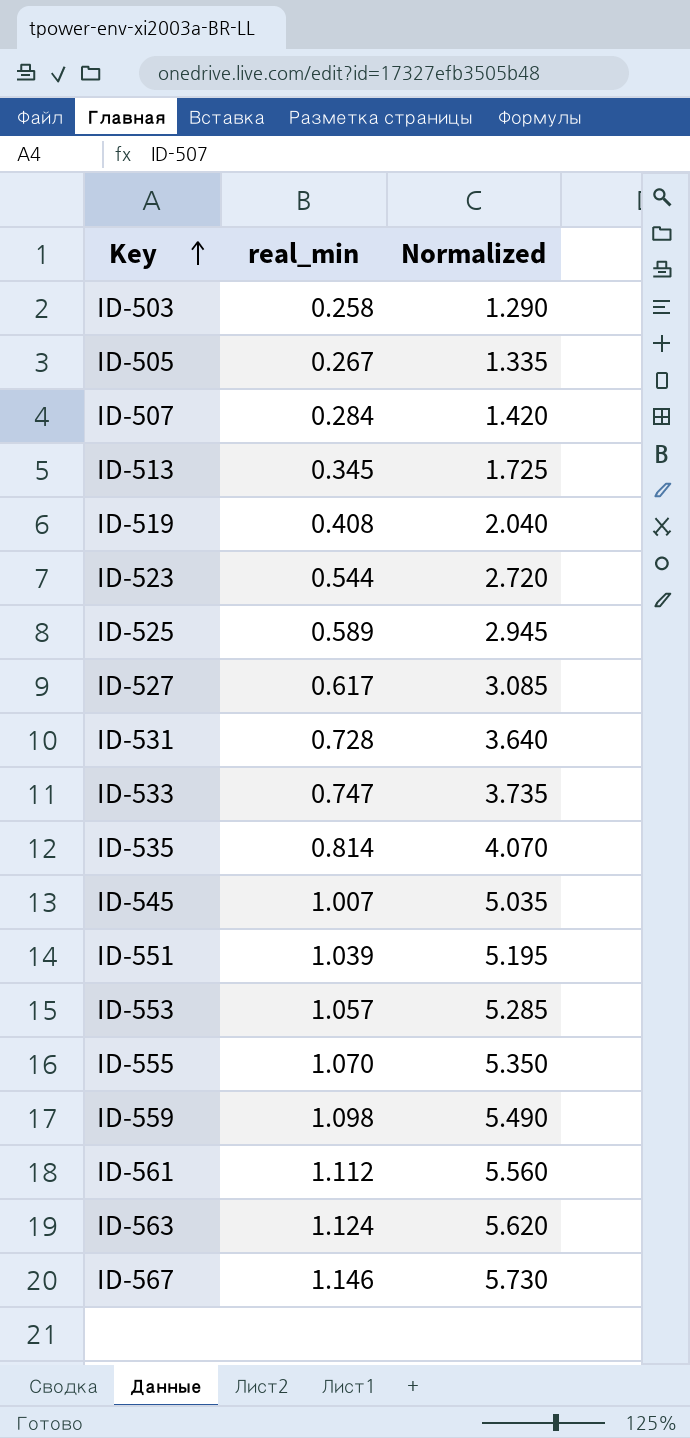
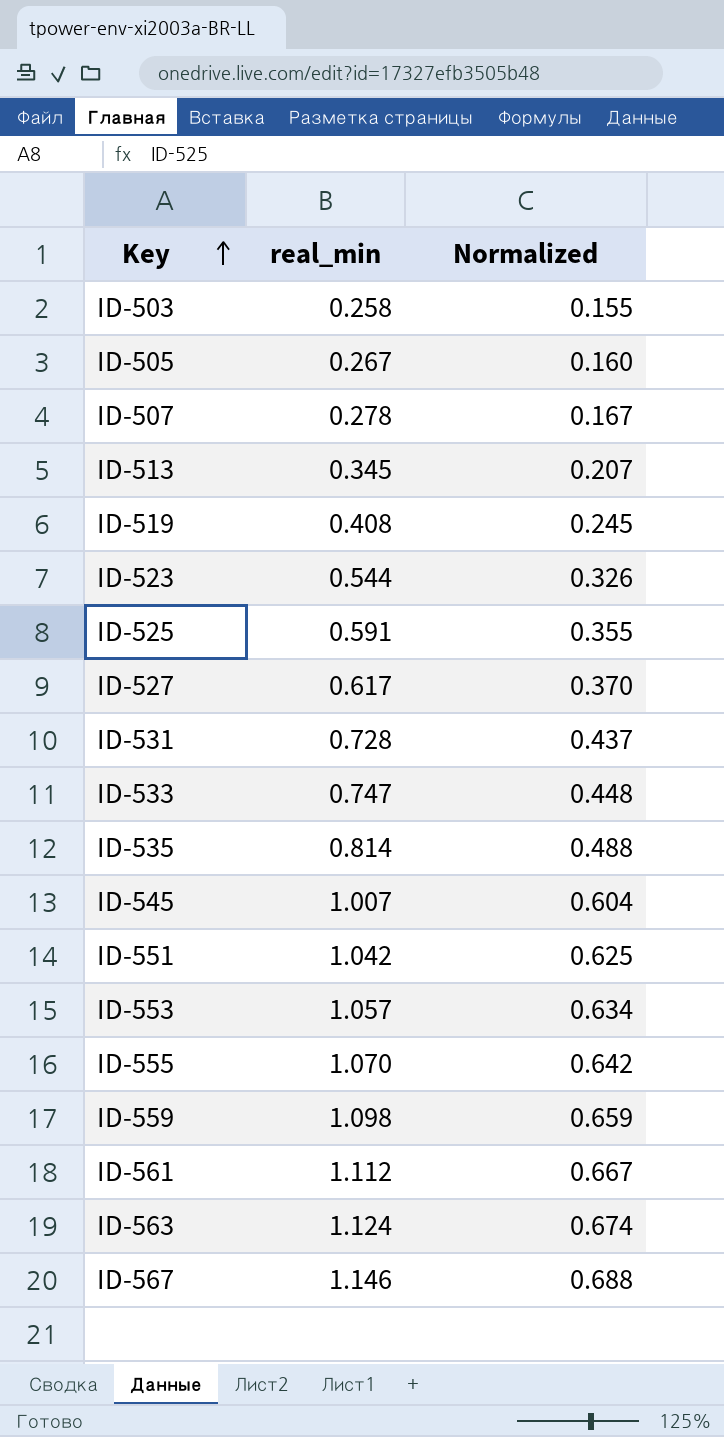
column Normalized | formula: [real_min] * 5 -> [real_min] * 0.6
ID-507 | real_min: 0.284 -> 0.278
ID-525 | real_min: 0.589 -> 0.591
ID-551 | real_min: 1.039 -> 1.042

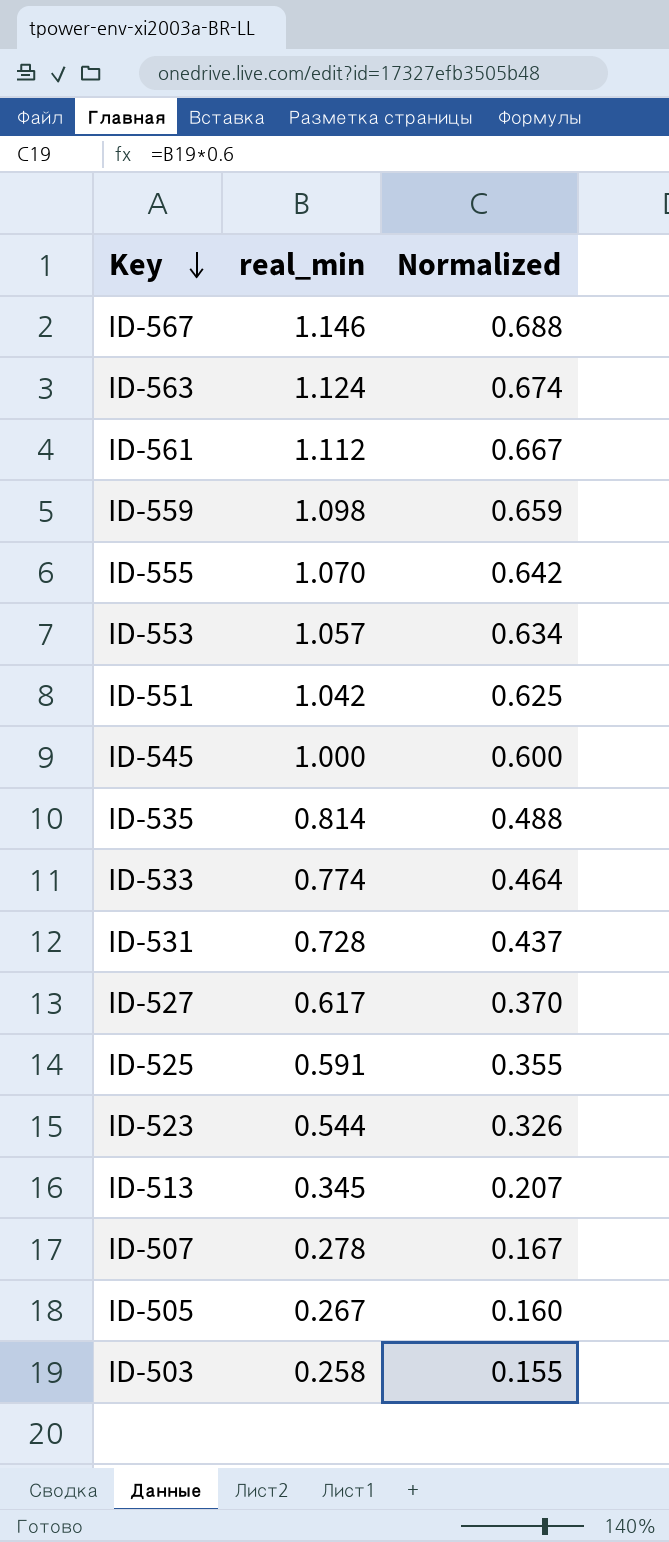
row order: Key ascending -> Key descending
row ID-519: 0.408 | 0.245 -> none
ID-545 | real_min: 1.007 -> 1.000
ID-545 | Normalized: 0.604 -> 0.600
ID-533 | real_min: 0.747 -> 0.774
ID-533 | Normalized: 0.448 -> 0.464

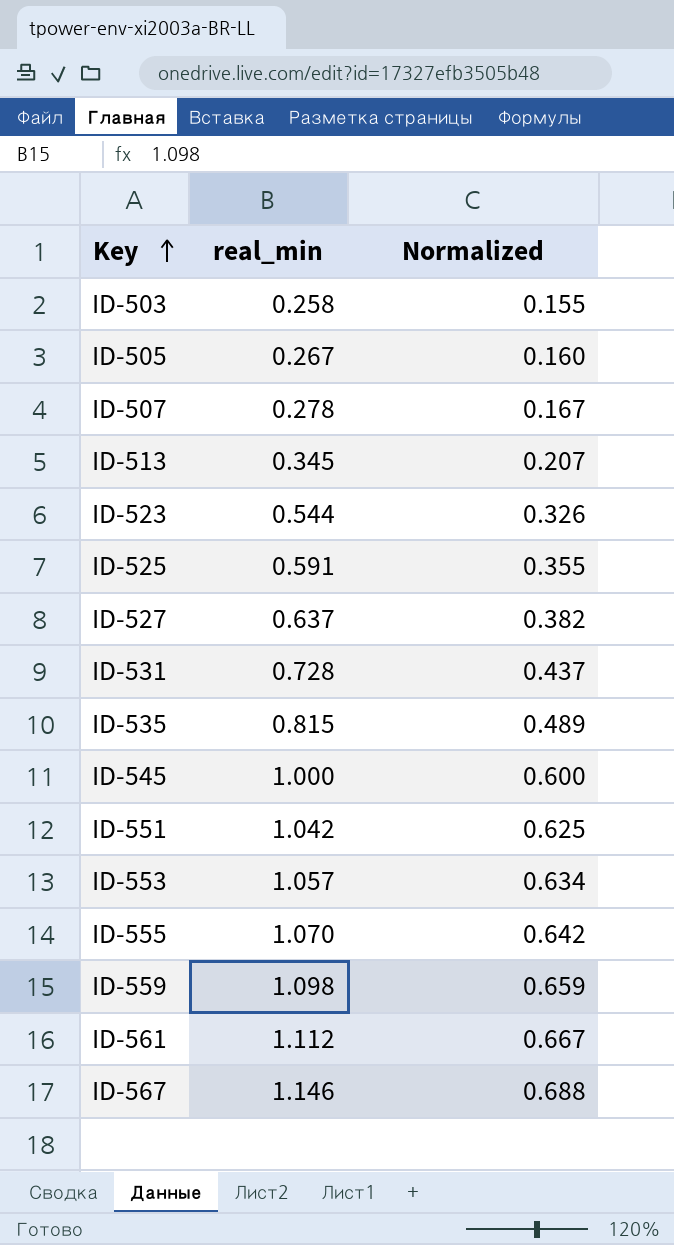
row order: Key descending -> Key ascending
row ID-563: 1.124 | 0.674 -> none
row ID-533: 0.774 | 0.464 -> none
ID-527 | real_min: 0.617 -> 0.637
ID-527 | Normalized: 0.370 -> 0.382
ID-535 | real_min: 0.814 -> 0.815
ID-535 | Normalized: 0.488 -> 0.489

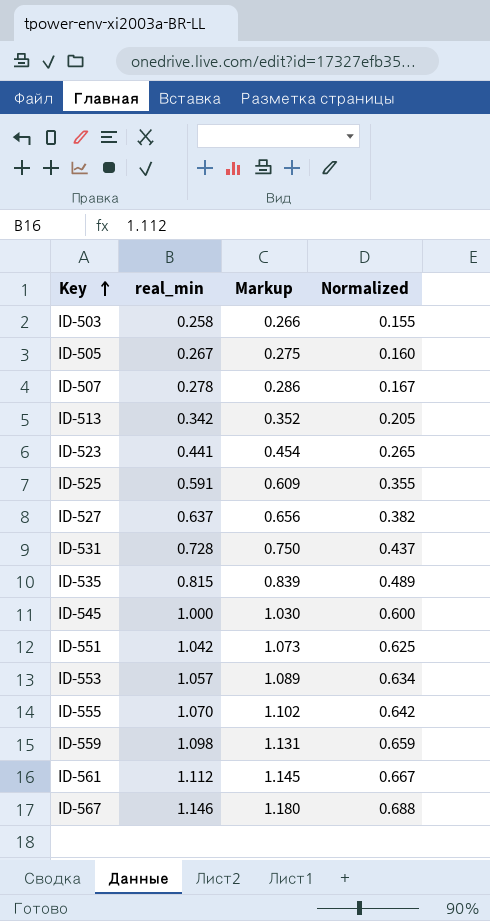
column Markup | formula: none -> [real_min] * 1.03
ID-513 | real_min: 0.345 -> 0.342
ID-513 | Normalized: 0.207 -> 0.205
ID-523 | real_min: 0.544 -> 0.441
ID-523 | Normalized: 0.326 -> 0.265

